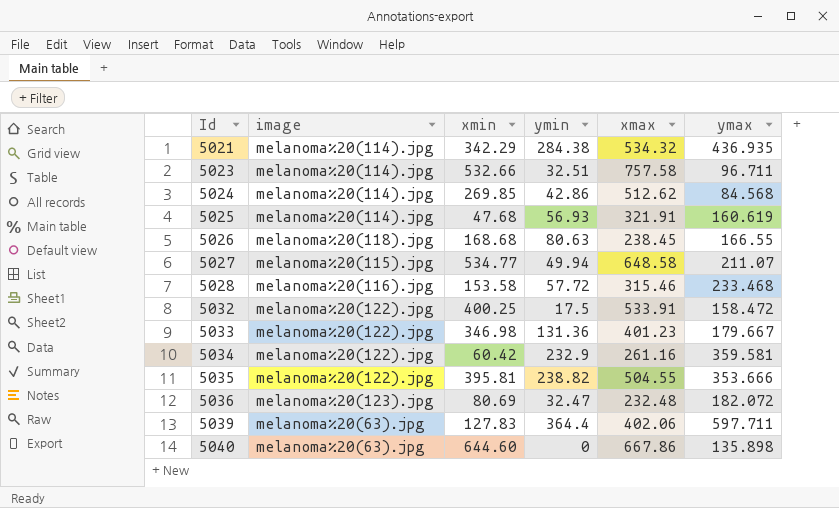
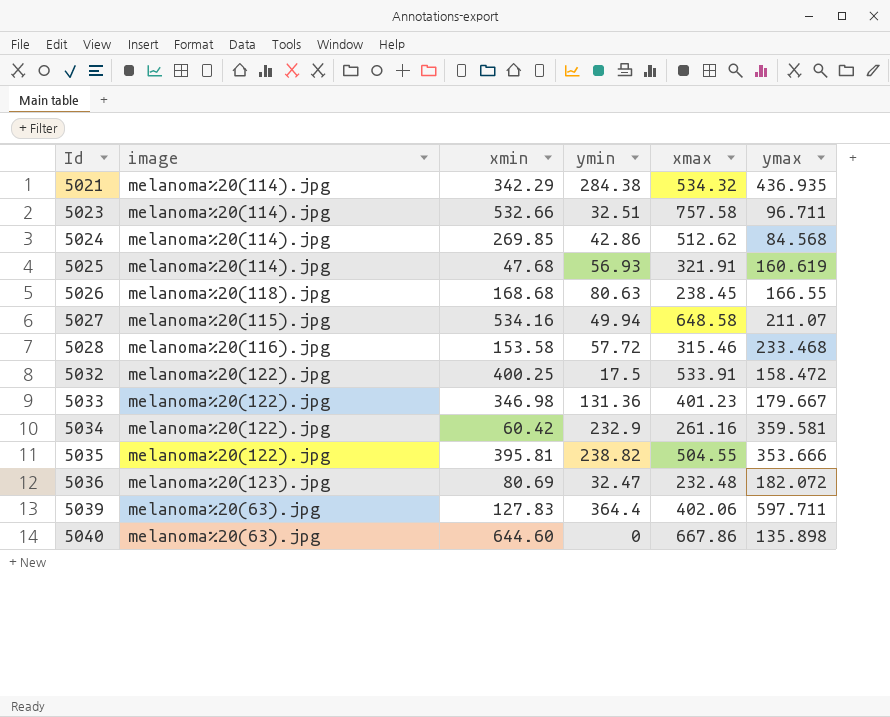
5027 | xmin: 534.77 -> 534.16

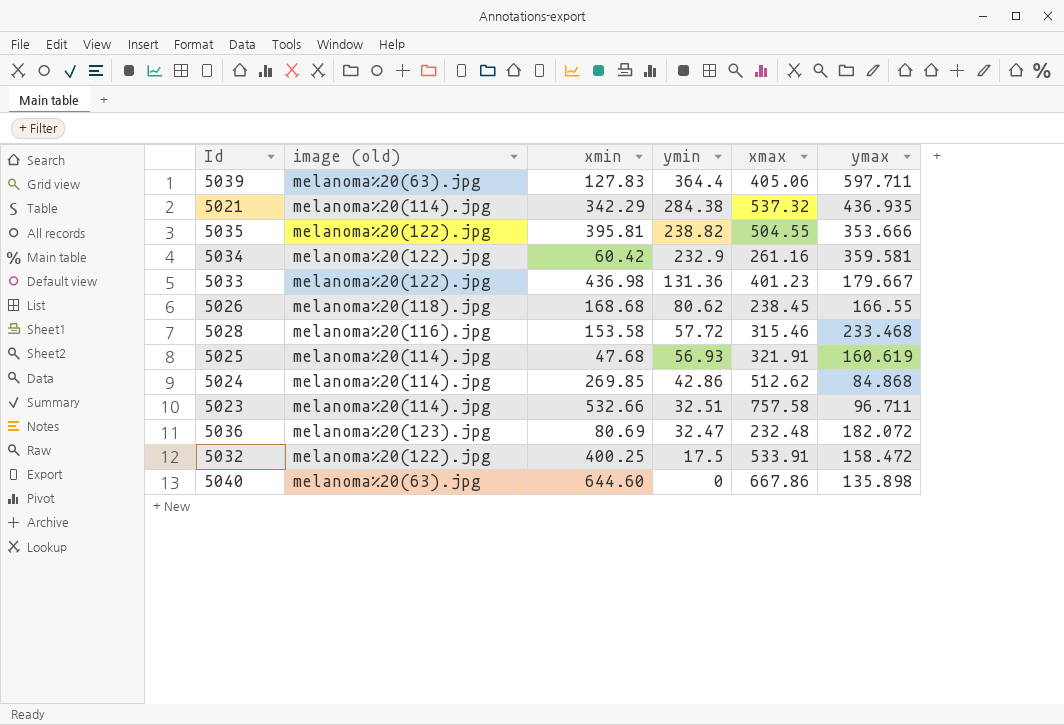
row order: Id ascending -> ymin descending
column name: image -> image (old)
row 5027: melanoma%20(115).jpg | 534.16 | 49.94 | 648.58 | 211.07 -> none
5039 | xmax: 402.06 -> 405.06
5021 | xmax: 534.32 -> 537.32
5033 | xmin: 346.98 -> 436.98
5026 | ymin: 80.63 -> 80.62
5024 | ymax: 84.568 -> 84.868

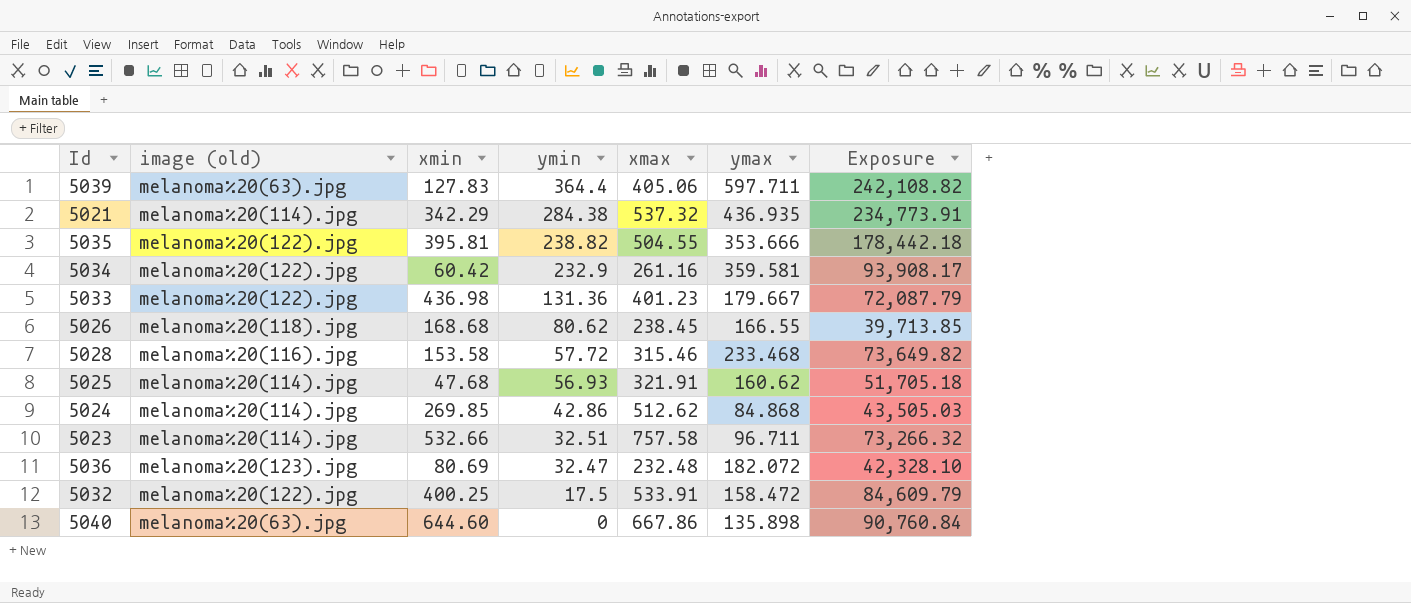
column Exposure | formula: none -> [xmax] * [ymax]
5025 | ymax: 160.619 -> 160.62

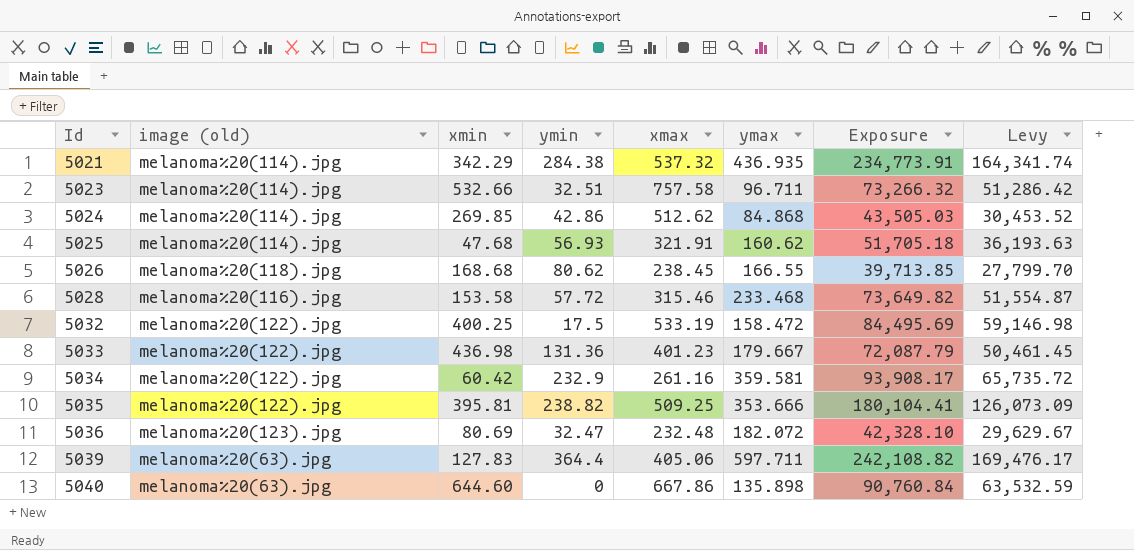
row order: ymin descending -> Id ascending
column Levy | formula: none -> [Exposure] * 0.7
5032 | xmax: 533.91 -> 533.19
5032 | Exposure: 84,609.79 -> 84,495.69
5035 | xmax: 504.55 -> 509.25
5035 | Exposure: 178,442.18 -> 180,104.41

